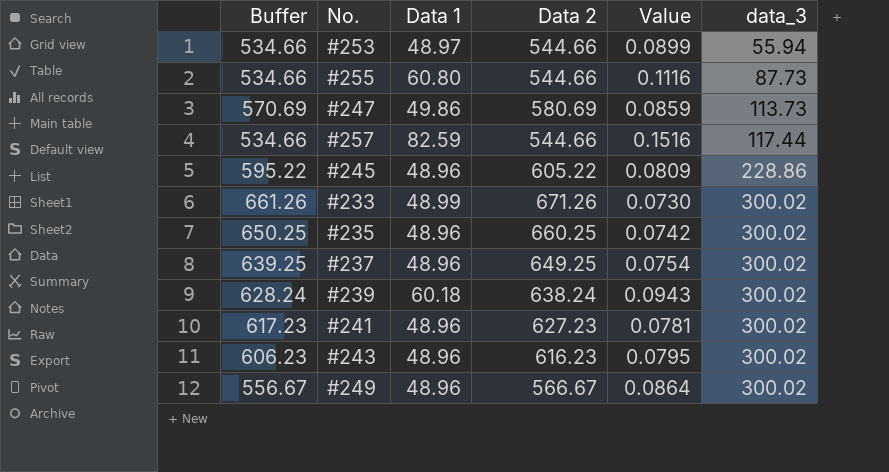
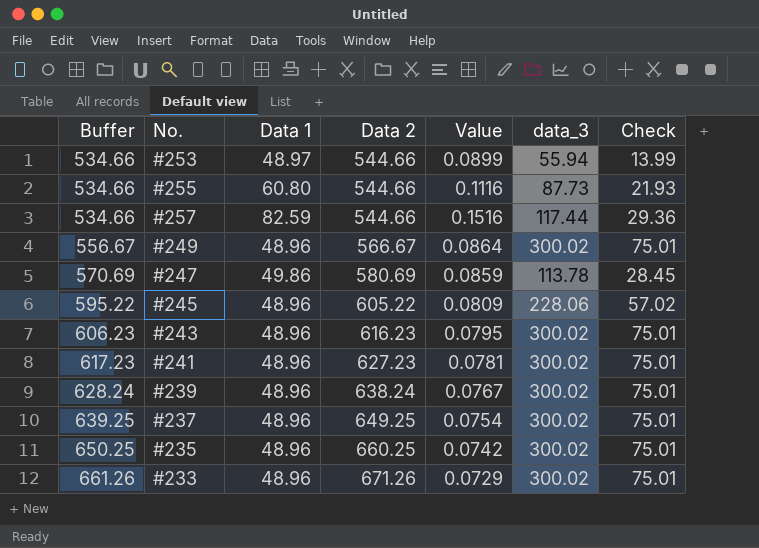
row order: data_3 ascending -> Buffer ascending
column Check | formula: none -> [data_3] * 0.25
#247 | data_3: 113.73 -> 113.78
#245 | data_3: 228.86 -> 228.06
#239 | Data 1: 60.18 -> 48.96
#239 | Value: 0.0943 -> 0.0767
#233 | Data 1: 48.99 -> 48.96
#233 | Value: 0.0730 -> 0.0729

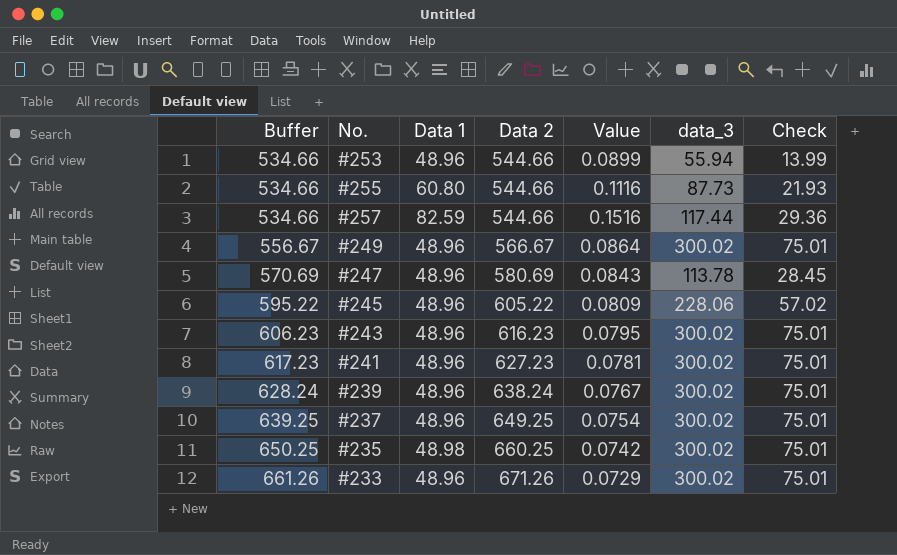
#253 | Data 1: 48.97 -> 48.96
#247 | Data 1: 49.86 -> 48.96
#247 | Value: 0.0859 -> 0.0843
#235 | Data 1: 48.96 -> 48.98

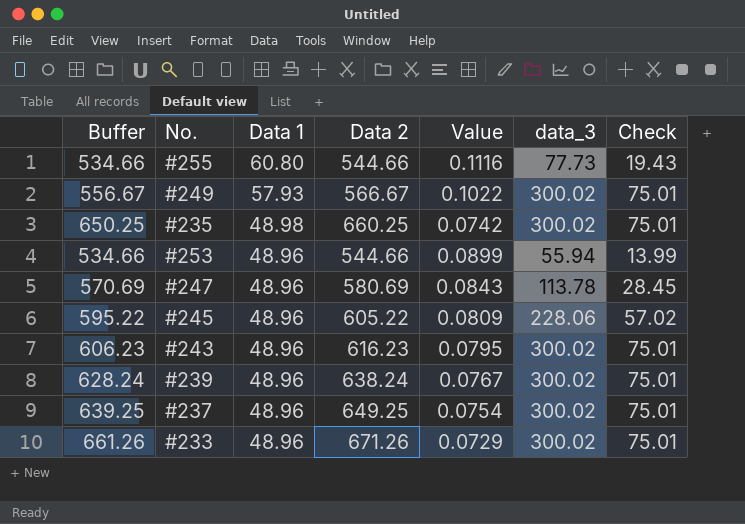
row order: Buffer ascending -> Data 1 descending
row #257: 534.66 | 82.59 | 544.66 | 0.1516 | 117.44 | 29.36 -> none
row #241: 617.23 | 48.96 | 627.23 | 0.0781 | 300.02 | 75.01 -> none
#255 | data_3: 87.73 -> 77.73
#255 | Check: 21.93 -> 19.43
#249 | Data 1: 48.96 -> 57.93
#249 | Value: 0.0864 -> 0.1022

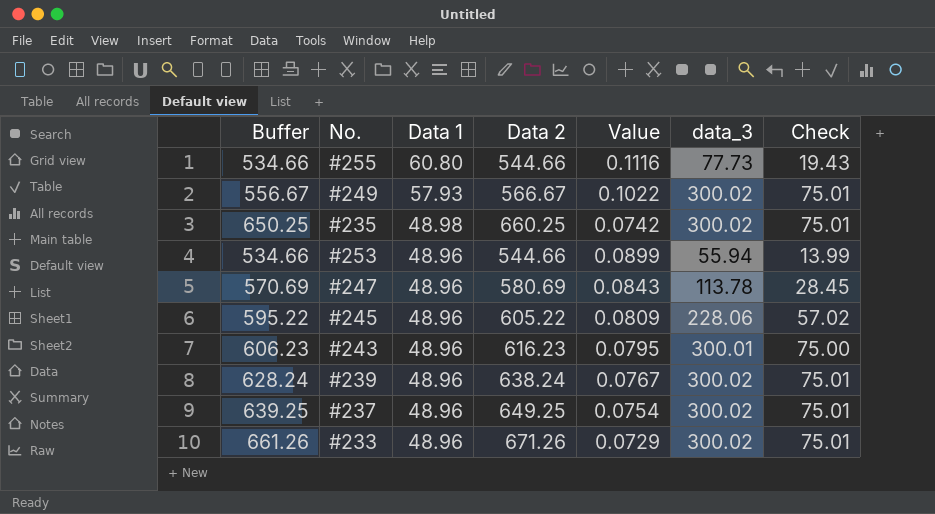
#243 | data_3: 300.02 -> 300.01
#243 | Check: 75.01 -> 75.00

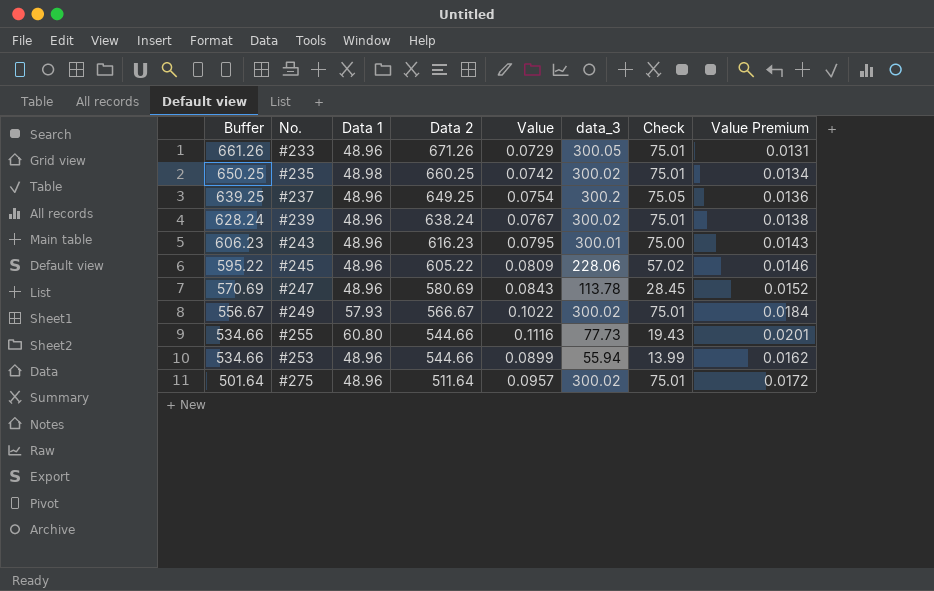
row order: Data 1 descending -> Buffer descending
column Value Premium | formula: none -> [Value] * 0.18
#233 | data_3: 300.02 -> 300.05
#237 | data_3: 300.02 -> 300.2
#237 | Check: 75.01 -> 75.05
row #275: none -> 501.64 | 48.96 | 511.64 | 0.0957 | 300.02 | 75.01 | 0.0172

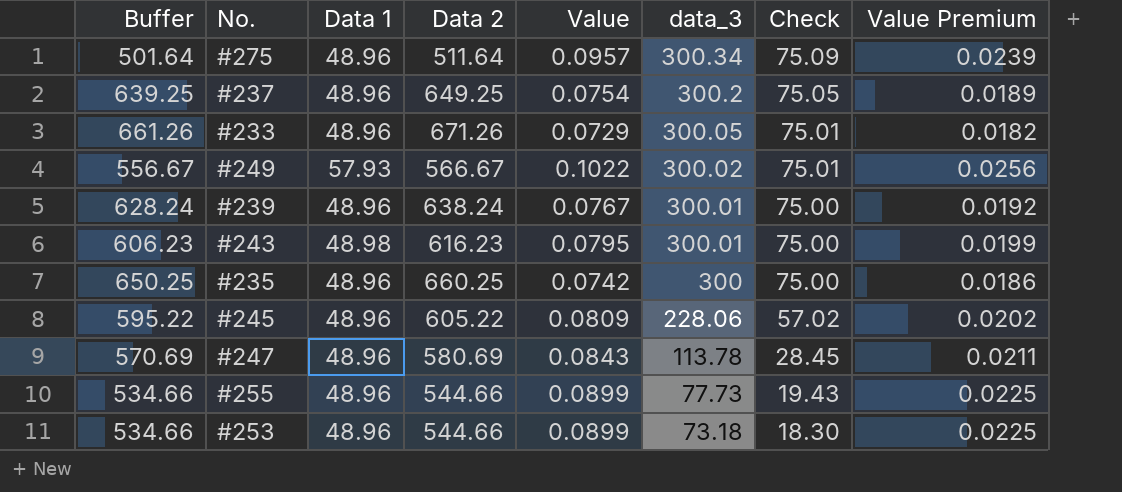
row order: Buffer descending -> data_3 descending
column Value Premium | formula: [Value] * 0.18 -> [Value] * 0.25
#275 | data_3: 300.02 -> 300.34
#275 | Check: 75.01 -> 75.09
#239 | data_3: 300.02 -> 300.01
#239 | Check: 75.01 -> 75.00
#243 | Data 1: 48.96 -> 48.98
#235 | Data 1: 48.98 -> 48.96
#235 | data_3: 300.02 -> 300
#235 | Check: 75.01 -> 75.00
#255 | Data 1: 60.80 -> 48.96
#255 | Value: 0.1116 -> 0.0899
#253 | data_3: 55.94 -> 73.18
#253 | Check: 13.99 -> 18.30

